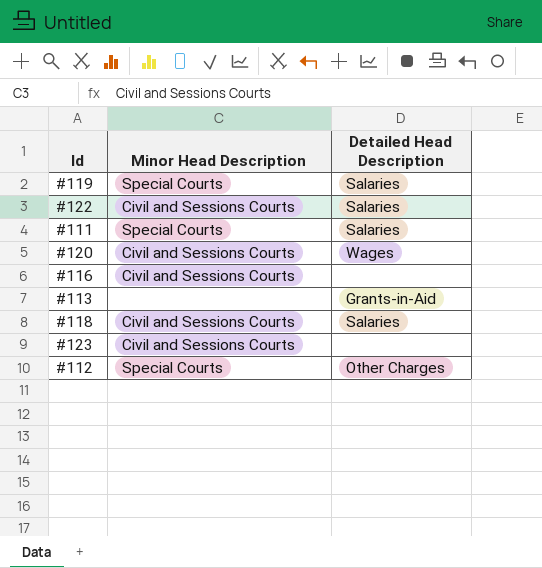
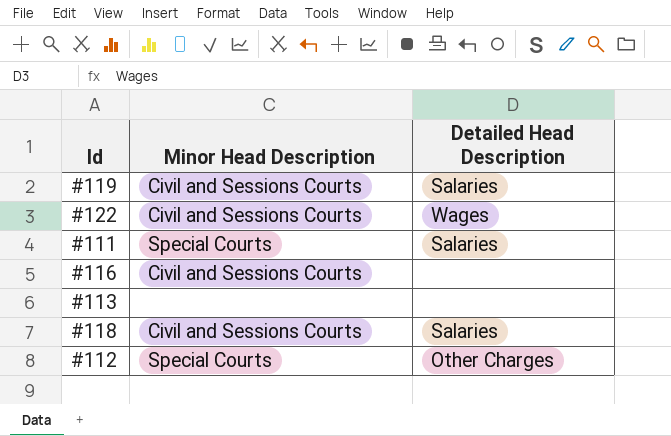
row #120: Civil and Sessions Courts | Wages -> none
row #123: Civil and Sessions Courts | none -> none
#119 | Minor Head Description: Special Courts -> Civil and Sessions Courts
#122 | Detailed Head Description: Salaries -> Wages
#113 | Detailed Head Description: Grants-in-Aid -> none

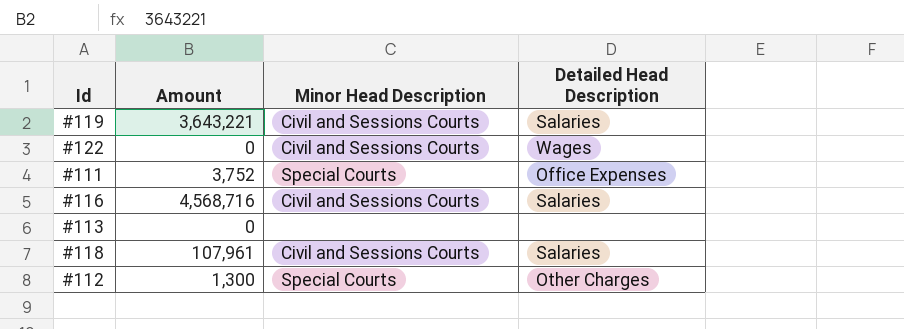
column Amount | position: none -> 2
#111 | Detailed Head Description: Salaries -> Office Expenses
#116 | Detailed Head Description: none -> Salaries

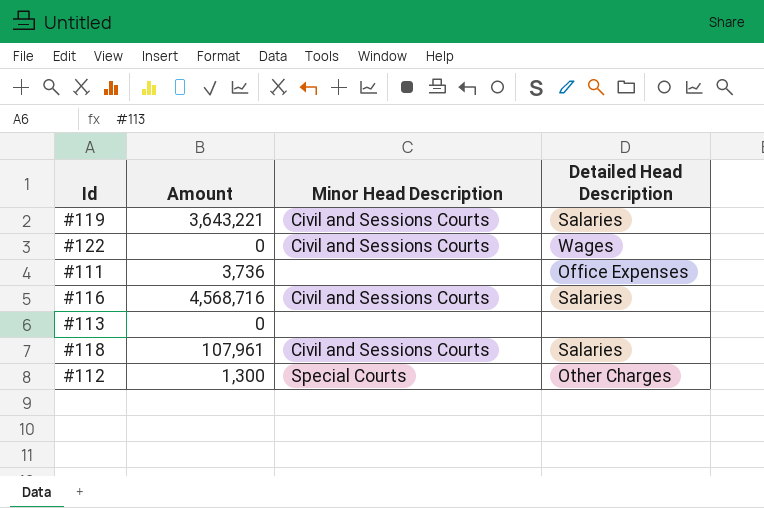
#111 | Amount: 3,752 -> 3,736
#111 | Minor Head Description: Special Courts -> none

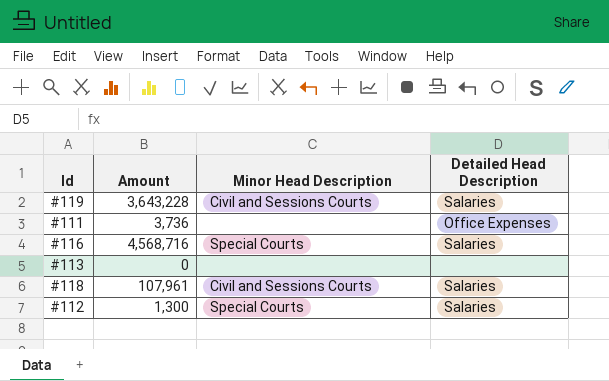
row #122: 0 | Civil and Sessions Courts | Wages -> none
#119 | Amount: 3,643,221 -> 3,643,228
#116 | Minor Head Description: Civil and Sessions Courts -> Special Courts
#112 | Detailed Head Description: Other Charges -> Salaries

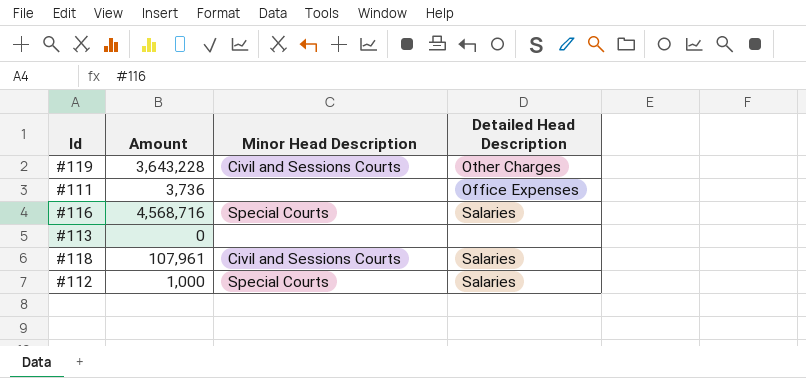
#119 | Detailed Head Description: Salaries -> Other Charges
#112 | Amount: 1,300 -> 1,000

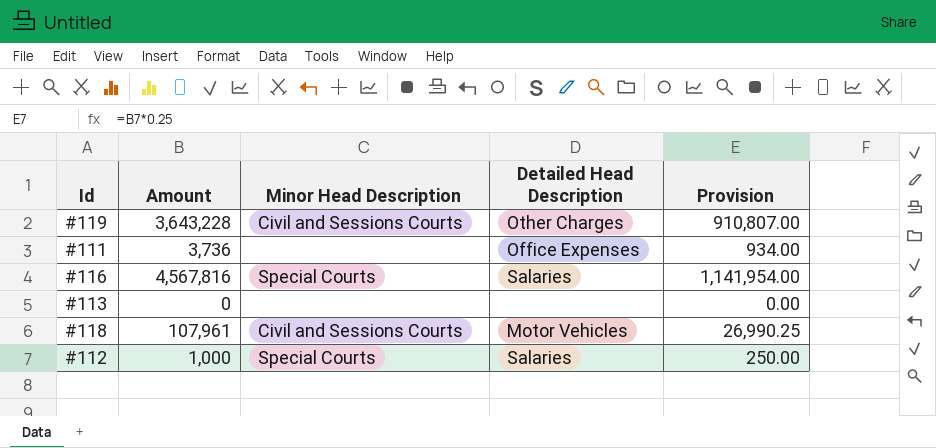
column Provision | formula: none -> [Amount] * 0.25
#116 | Amount: 4,568,716 -> 4,567,816
#118 | Detailed Head Description: Salaries -> Motor Vehicles

